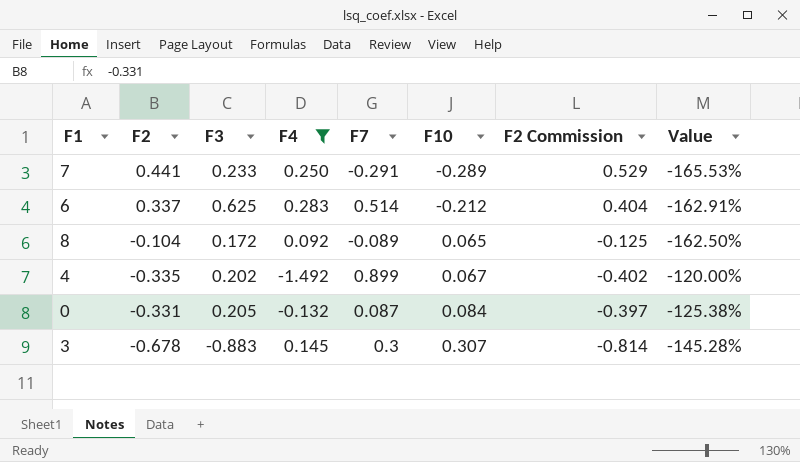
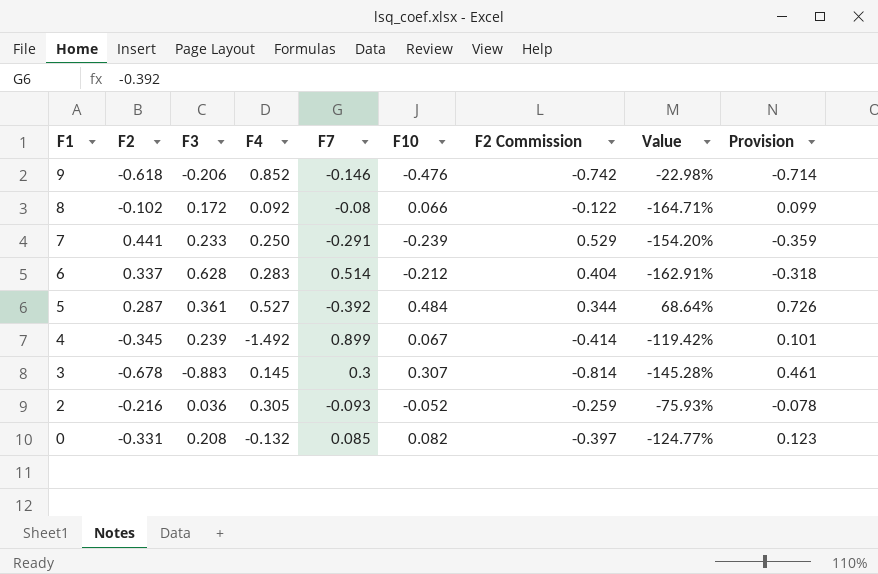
filter: F4 <= 0.283 -> none
row order: F10 ascending -> F1 descending
column Provision | formula: none -> [F10] * 1.5
8 | F2: -0.104 -> -0.102
8 | F7: -0.089 -> -0.08
8 | F10: 0.065 -> 0.066
8 | F2 Commission: -0.125 -> -0.122
8 | Value: -162.50% -> -164.71%
7 | F10: -0.289 -> -0.239
7 | Value: -165.53% -> -154.20%
6 | F3: 0.625 -> 0.628
4 | F2: -0.335 -> -0.345
4 | F3: 0.202 -> 0.239
4 | F2 Commission: -0.402 -> -0.414
4 | Value: -120.00% -> -119.42%
0 | F3: 0.205 -> 0.208
0 | F7: 0.087 -> 0.085
0 | F10: 0.084 -> 0.082
0 | Value: -125.38% -> -124.77%

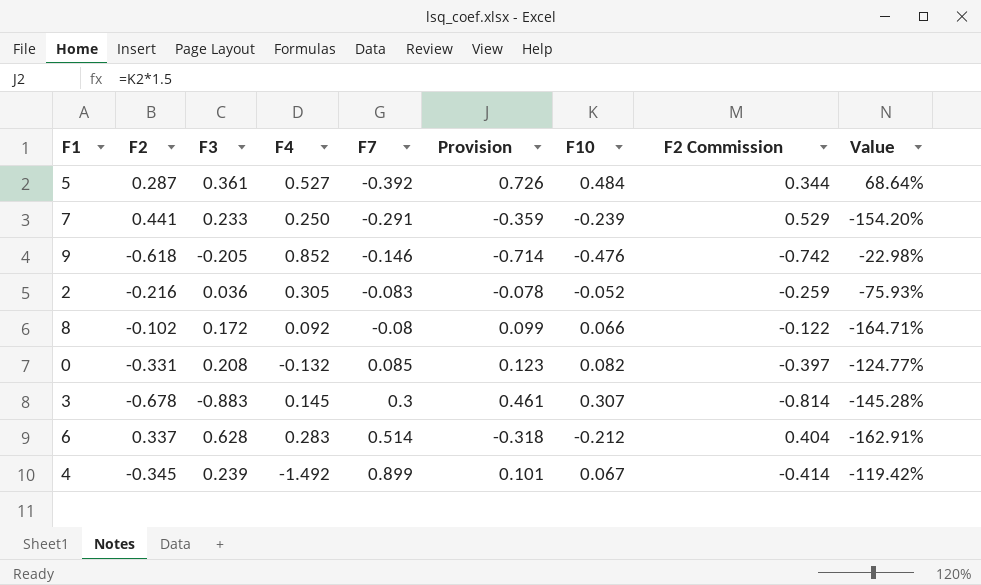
row order: F1 descending -> F7 ascending
column Provision | position: 9 -> 6
9 | F3: -0.206 -> -0.205
2 | F7: -0.093 -> -0.083

